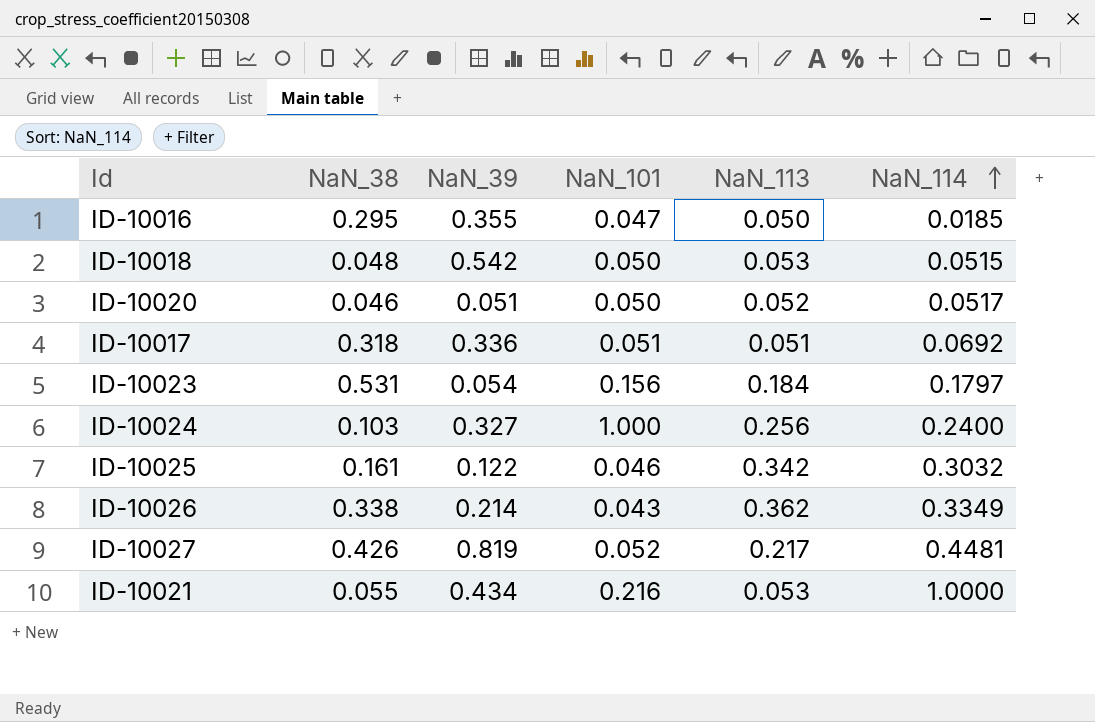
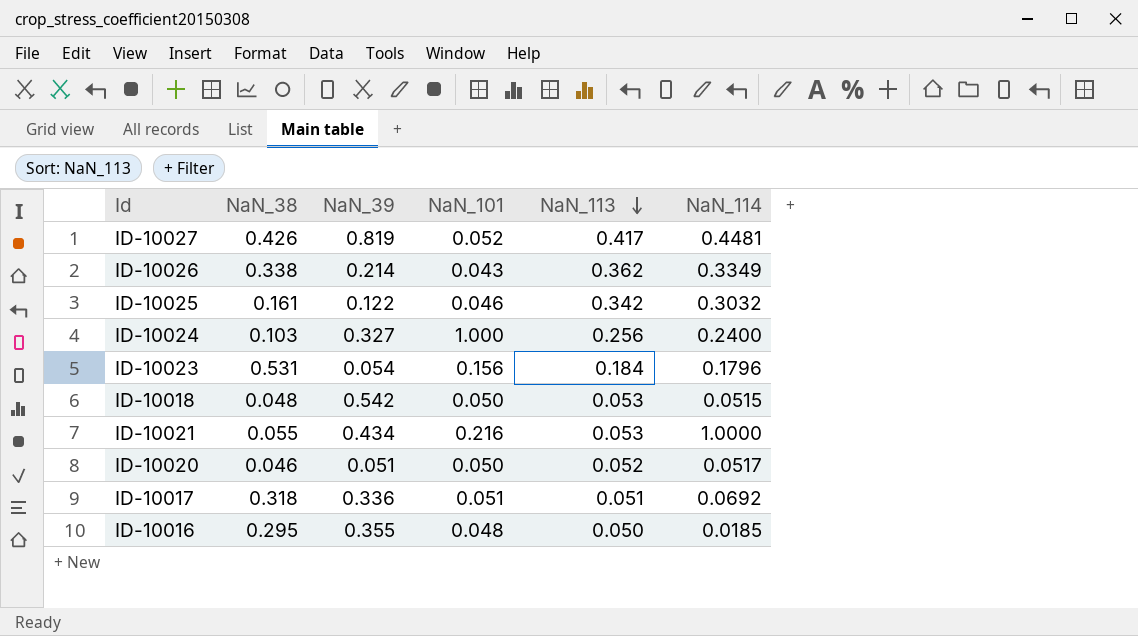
row order: NaN_114 ascending -> NaN_113 descending
ID-10027 | NaN_113: 0.217 -> 0.417
ID-10023 | NaN_114: 0.1797 -> 0.1796
ID-10016 | NaN_101: 0.047 -> 0.048

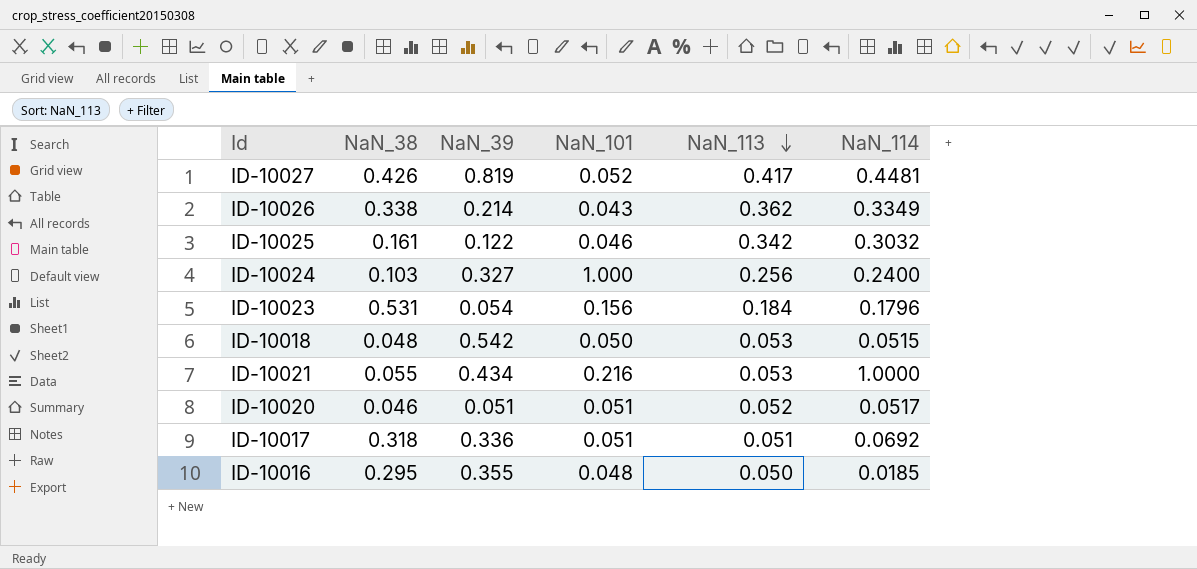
ID-10020 | NaN_101: 0.050 -> 0.051

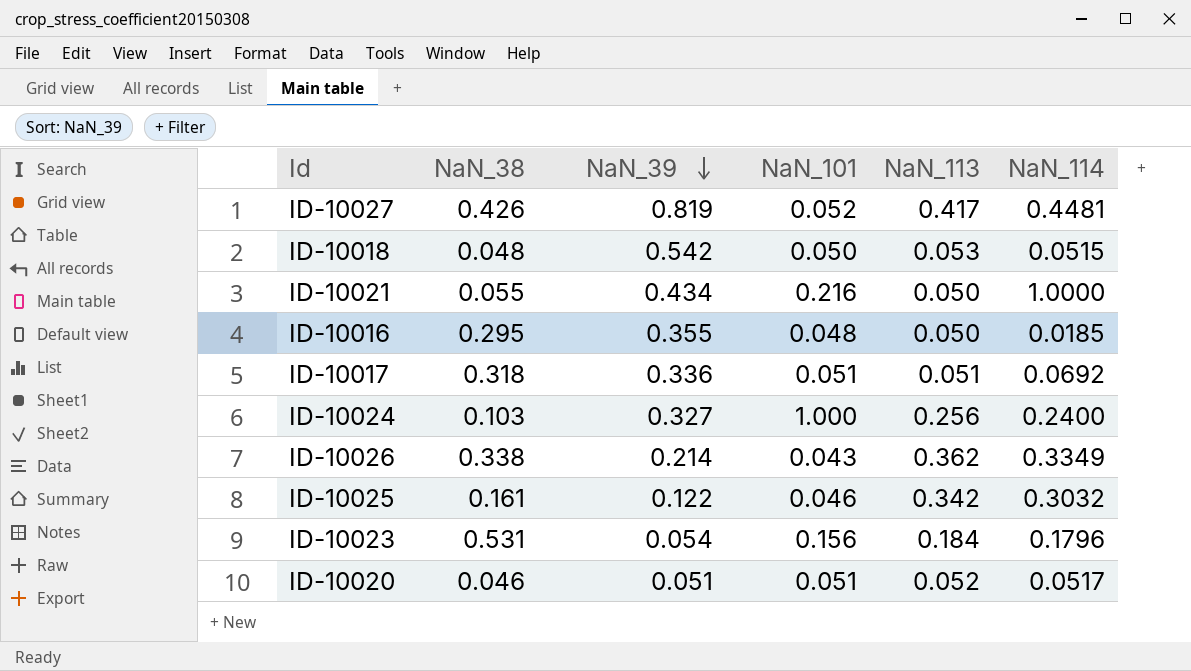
row order: NaN_113 descending -> NaN_39 descending
ID-10021 | NaN_113: 0.053 -> 0.050

